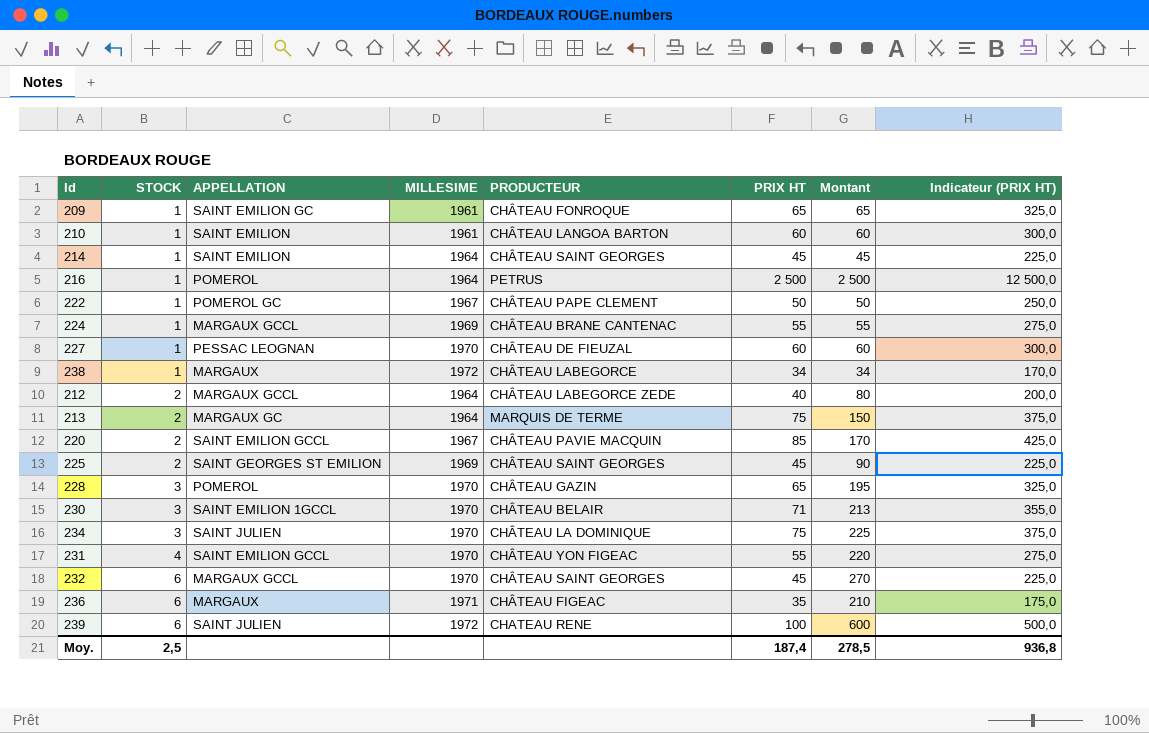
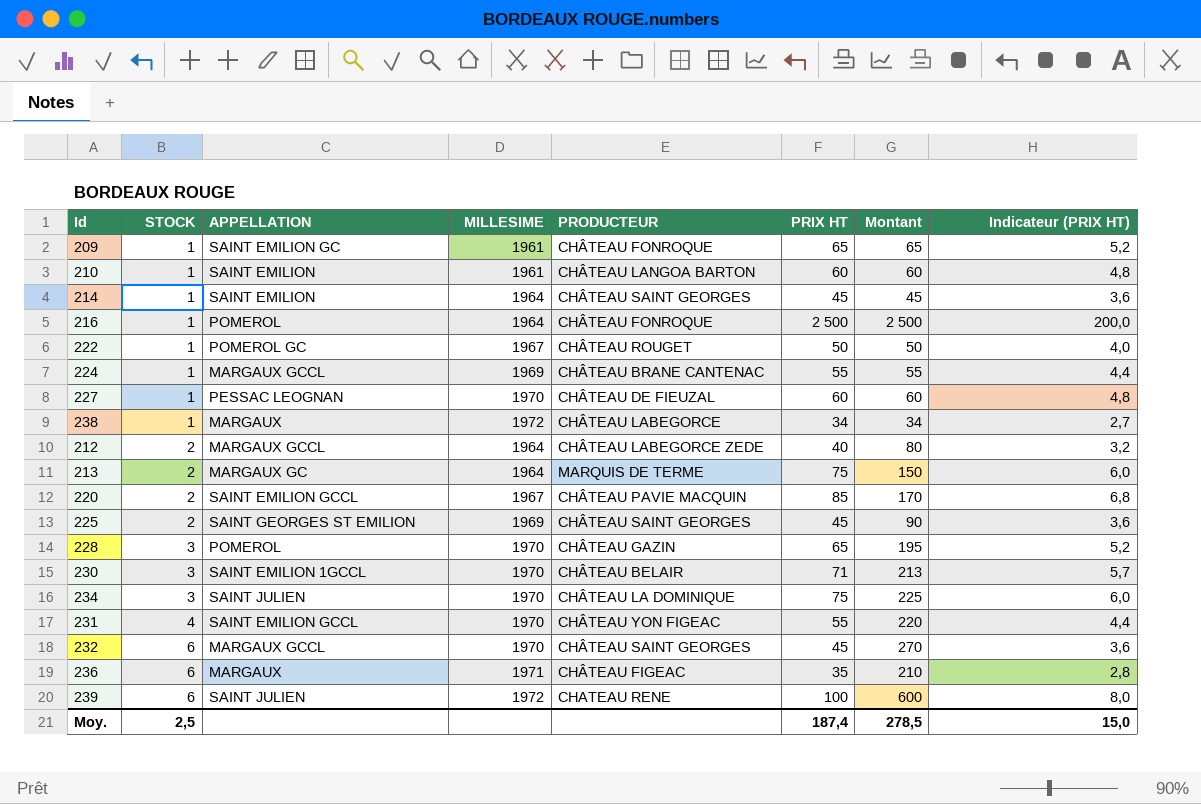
column Indicateur (PRIX HT) | formula: [PRIX HT] * 5 -> [PRIX HT] * 0,08
216 | PRODUCTEUR: PETRUS -> CHÂTEAU FONROQUE
222 | PRODUCTEUR: CHÂTEAU PAPE CLEMENT -> CHÂTEAU ROUGET
Moy. | Indicateur (PRIX HT): 936,8 -> 15,0

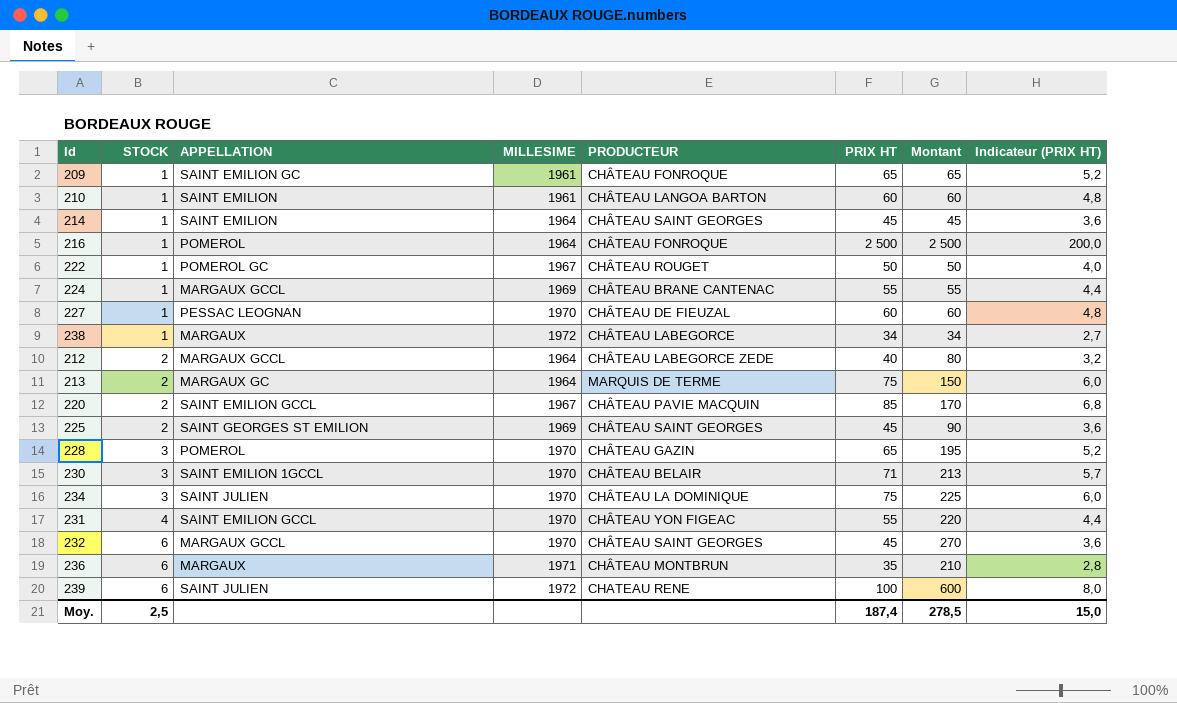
236 | PRODUCTEUR: CHÂTEAU FIGEAC -> CHÂTEAU MONTBRUN

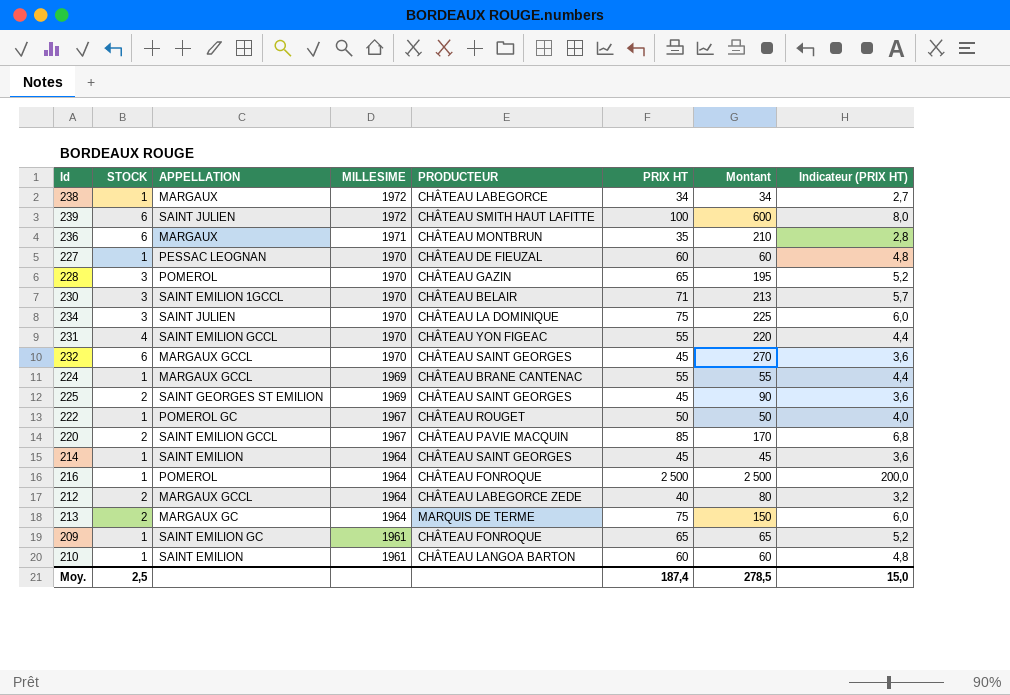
row order: STOCK ascending -> MILLESIME descending
239 | PRODUCTEUR: CHATEAU RENE -> CHÂTEAU SMITH HAUT LAFITTE

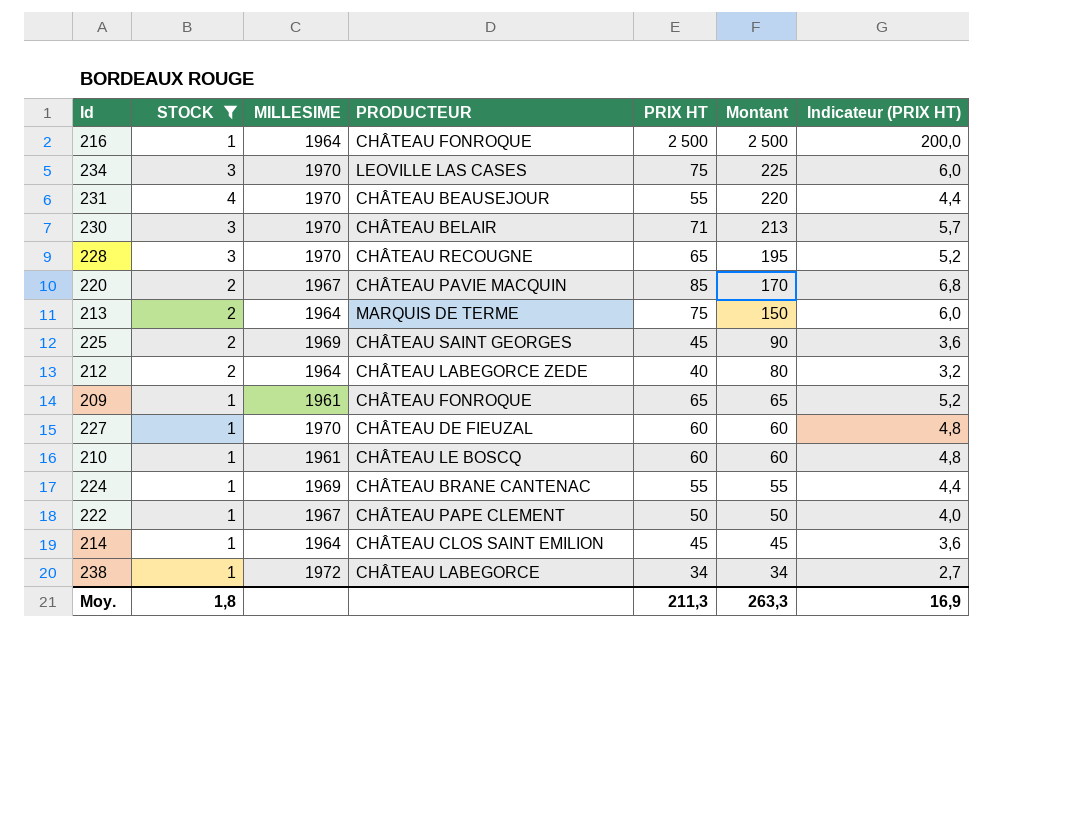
filter: none -> STOCK != 6
row order: MILLESIME descending -> Montant descending
column APPELLATION | position: 3 -> none
234 | PRODUCTEUR: CHÂTEAU LA DOMINIQUE -> LEOVILLE LAS CASES
231 | PRODUCTEUR: CHÂTEAU YON FIGEAC -> CHÂTEAU BEAUSEJOUR
228 | PRODUCTEUR: CHÂTEAU GAZIN -> CHÂTEAU RECOUGNE
210 | PRODUCTEUR: CHÂTEAU LANGOA BARTON -> CHÂTEAU LE BOSCQ
222 | PRODUCTEUR: CHÂTEAU ROUGET -> CHÂTEAU PAPE CLEMENT
214 | PRODUCTEUR: CHÂTEAU SAINT GEORGES -> CHÂTEAU CLOS SAINT EMILION
Moy. | STOCK: 2,5 -> 1,8
Moy. | PRIX HT: 187,4 -> 211,3
Moy. | Montant: 278,5 -> 263,3
Moy. | Indicateur (PRIX HT): 15,0 -> 16,9

